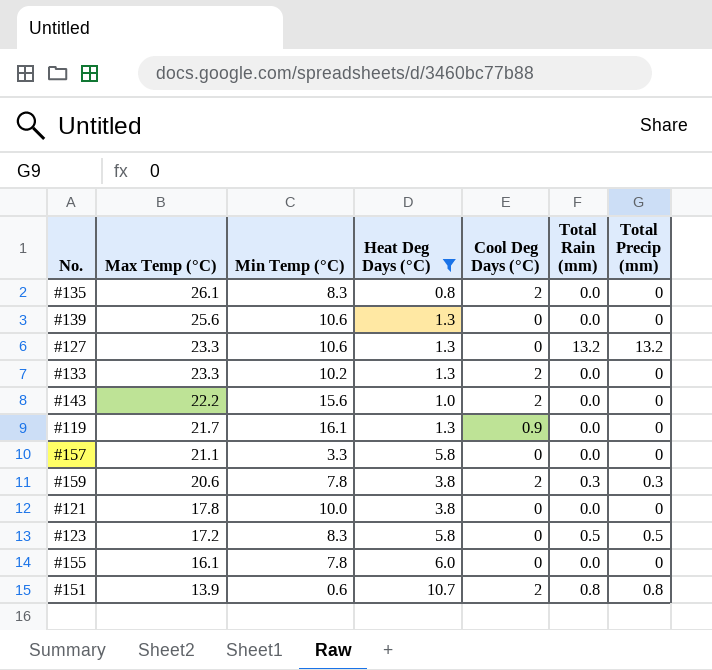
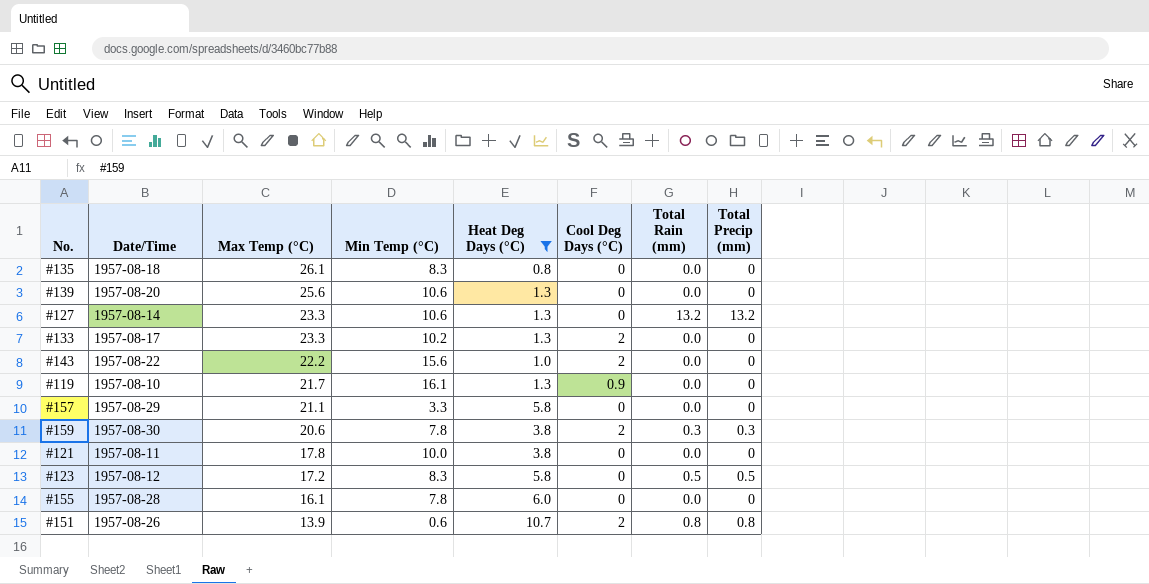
column Date/Time | position: none -> 2
#135 | Cool Deg Days (°C): 2 -> 0

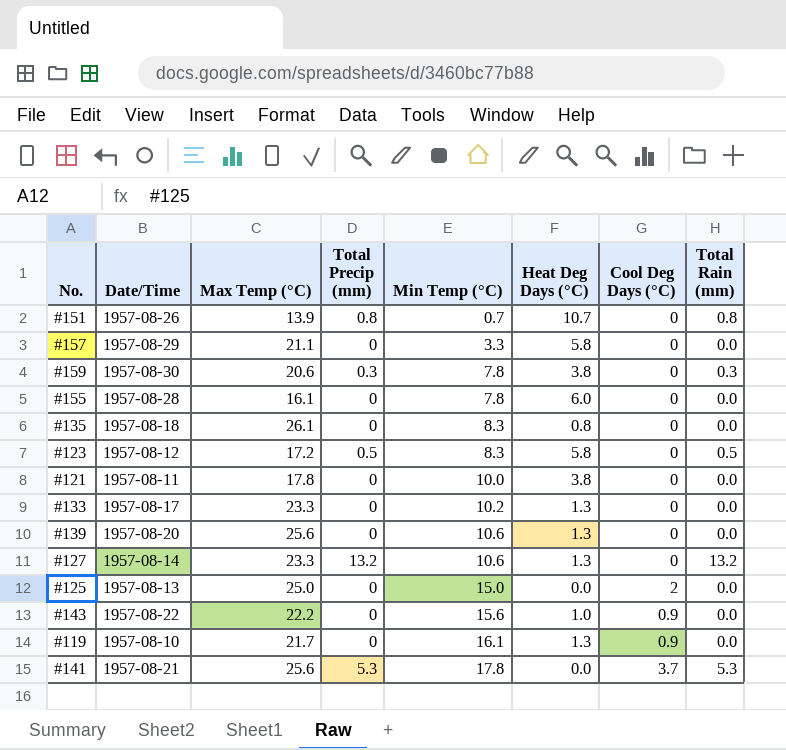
filter: Heat Deg Days (°C) != 0.0 -> none
row order: Max Temp (°C) descending -> Min Temp (°C) ascending
column Total Precip (mm) | position: 8 -> 4
#151 | Min Temp (°C): 0.6 -> 0.7
#151 | Cool Deg Days (°C): 2 -> 0
#159 | Cool Deg Days (°C): 2 -> 0
#133 | Cool Deg Days (°C): 2 -> 0
#143 | Cool Deg Days (°C): 2 -> 0.9

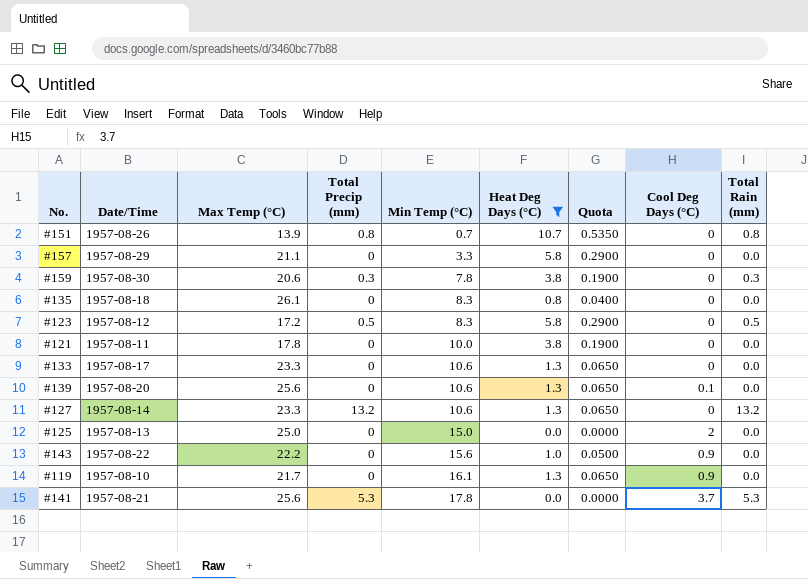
filter: none -> Heat Deg Days (°C) != 6.0
column Quota | formula: none -> [Heat Deg Days (°C)] * 0.05
#133 | Min Temp (°C): 10.2 -> 10.6
#139 | Cool Deg Days (°C): 0 -> 0.1

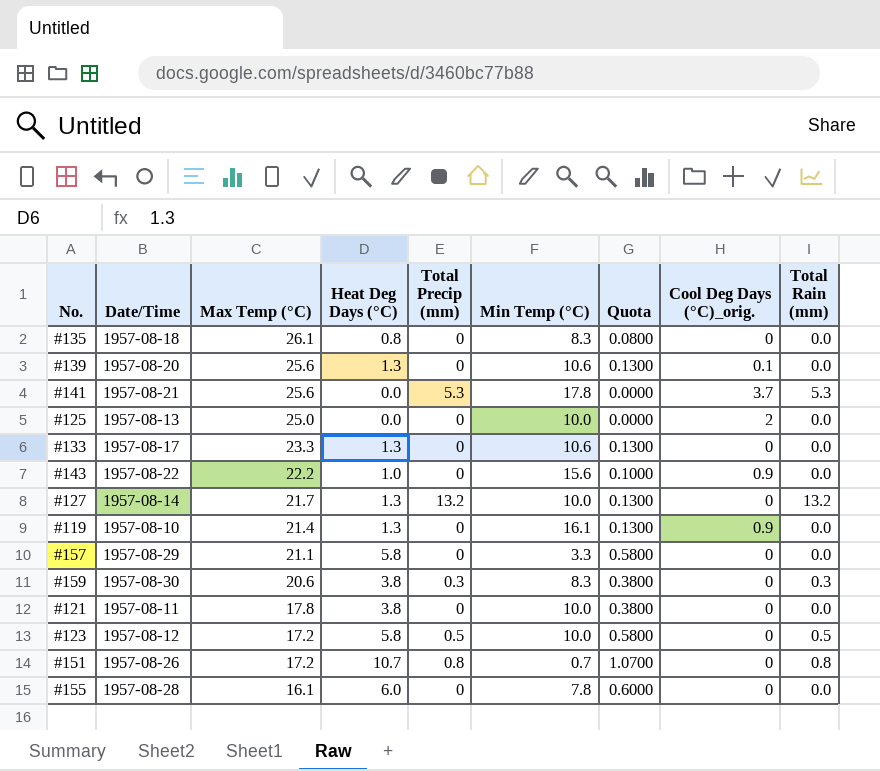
filter: Heat Deg Days (°C) != 6.0 -> none
row order: Min Temp (°C) ascending -> Max Temp (°C) descending
column Heat Deg Days (°C) | position: 6 -> 4
column Quota | formula: [Heat Deg Days (°C)] * 0.05 -> [Heat Deg Days (°C)] * 0.1
column name: Cool Deg Days (°C) -> Cool Deg Days (°C)_orig.
#125 | Min Temp (°C): 15.0 -> 10.0
#127 | Max Temp (°C): 23.3 -> 21.7
#127 | Min Temp (°C): 10.6 -> 10.0
#119 | Max Temp (°C): 21.7 -> 21.4
#159 | Min Temp (°C): 7.8 -> 8.3
#123 | Min Temp (°C): 8.3 -> 10.0
#151 | Max Temp (°C): 13.9 -> 17.2

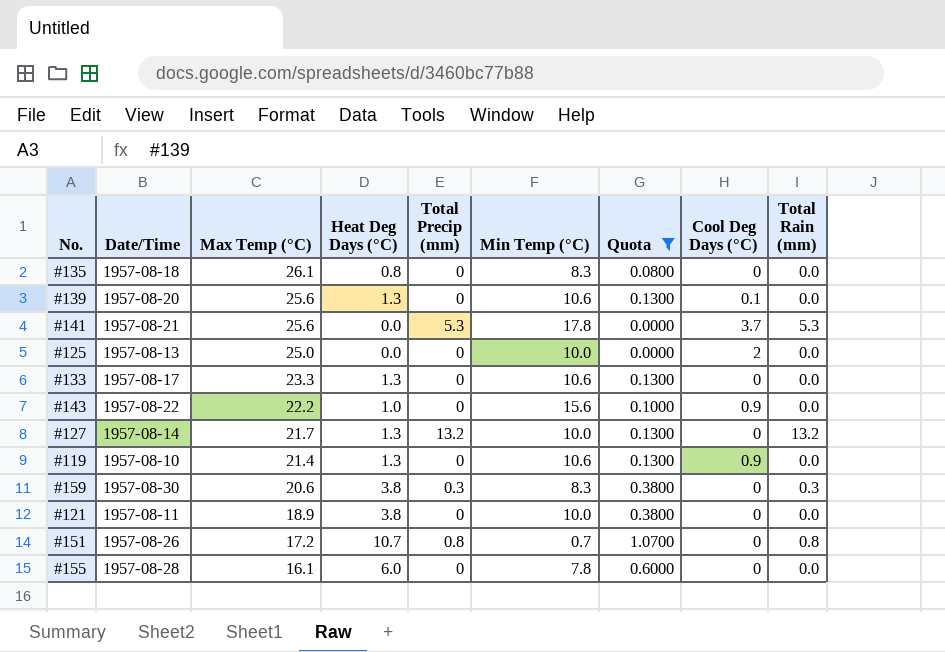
filter: none -> Quota != 0.5800
column name: Cool Deg Days (°C)_orig. -> Cool Deg Days (°C)
#119 | Min Temp (°C): 16.1 -> 10.6
#121 | Max Temp (°C): 17.8 -> 18.9

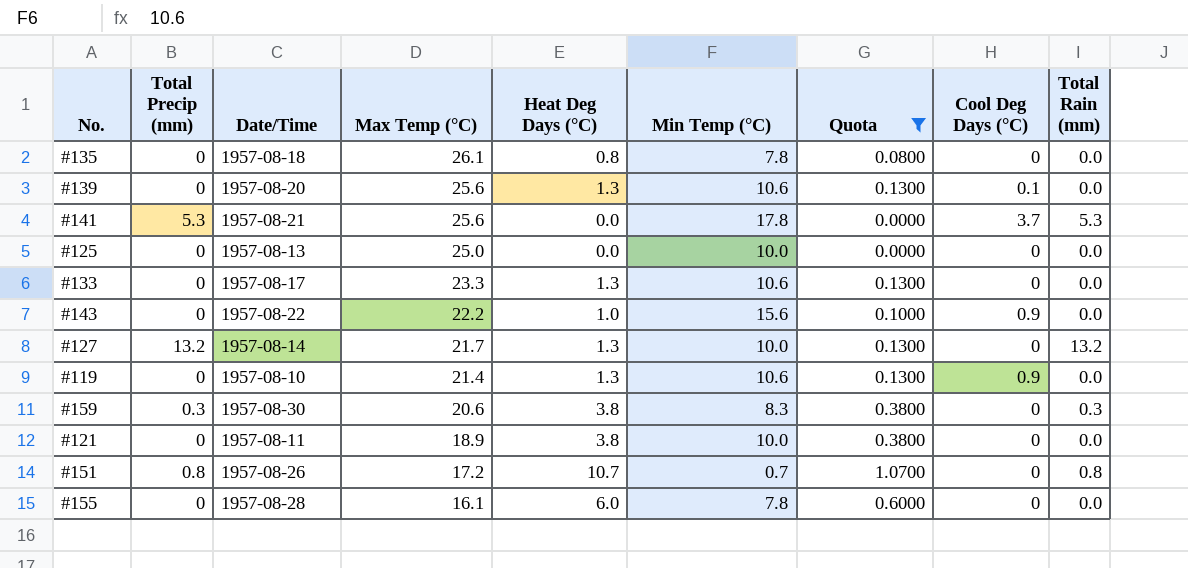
column Total Precip (mm) | position: 5 -> 2
#135 | Min Temp (°C): 8.3 -> 7.8
#125 | Cool Deg Days (°C): 2 -> 0

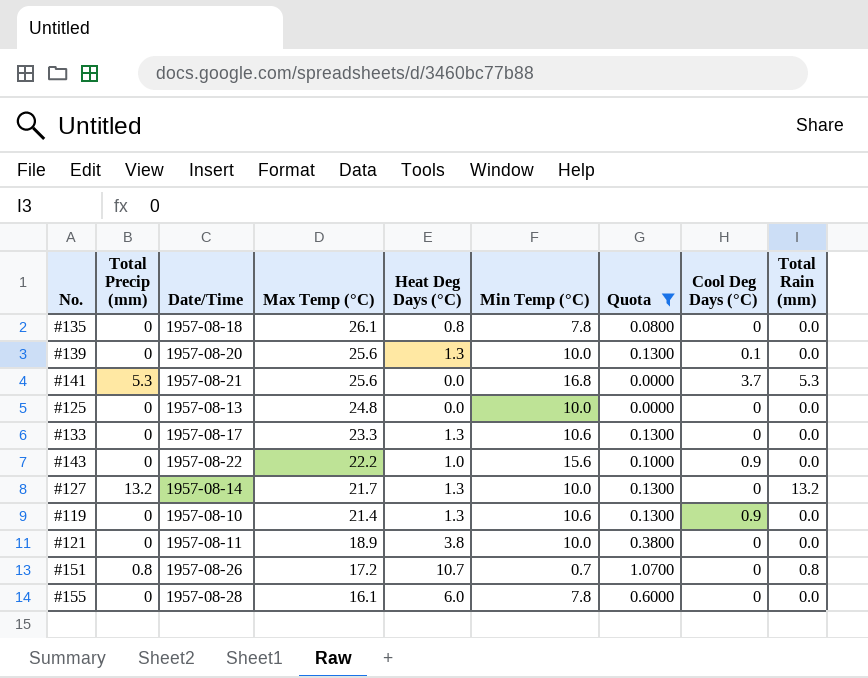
row #159: 0.3 | 1957-08-30 | 20.6 | 3.8 | 8.3 | 0.3800 | 0 | 0.3 -> none
#139 | Min Temp (°C): 10.6 -> 10.0
#141 | Min Temp (°C): 17.8 -> 16.8
#125 | Max Temp (°C): 25.0 -> 24.8

